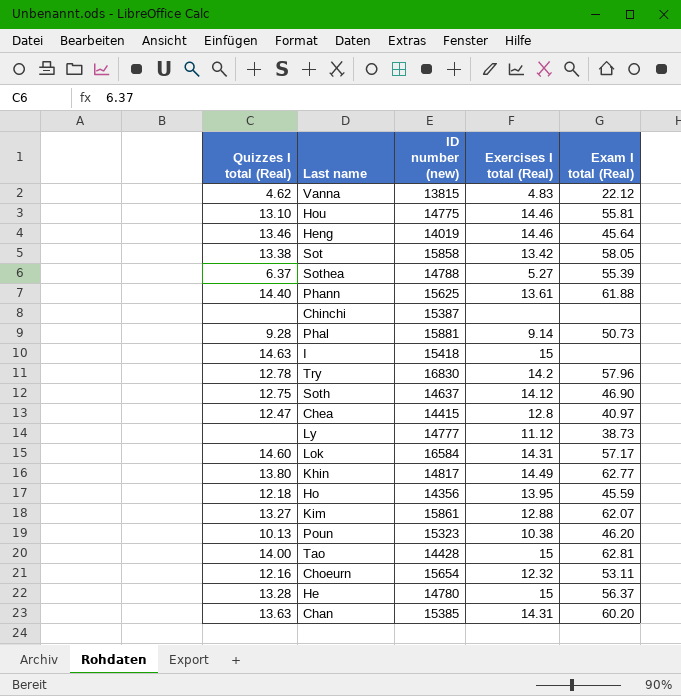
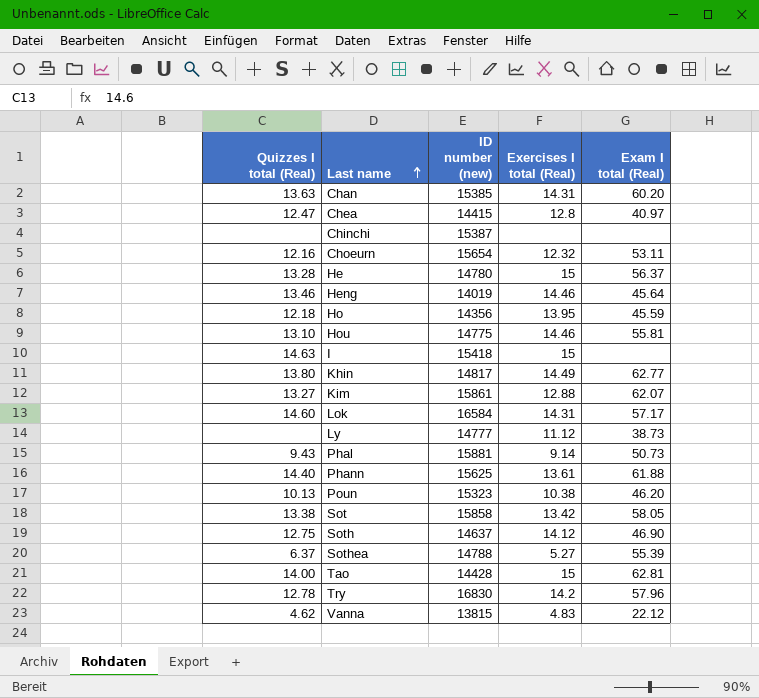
row order: none -> Last name ascending
Phal | Quizzes I total (Real): 9.28 -> 9.43

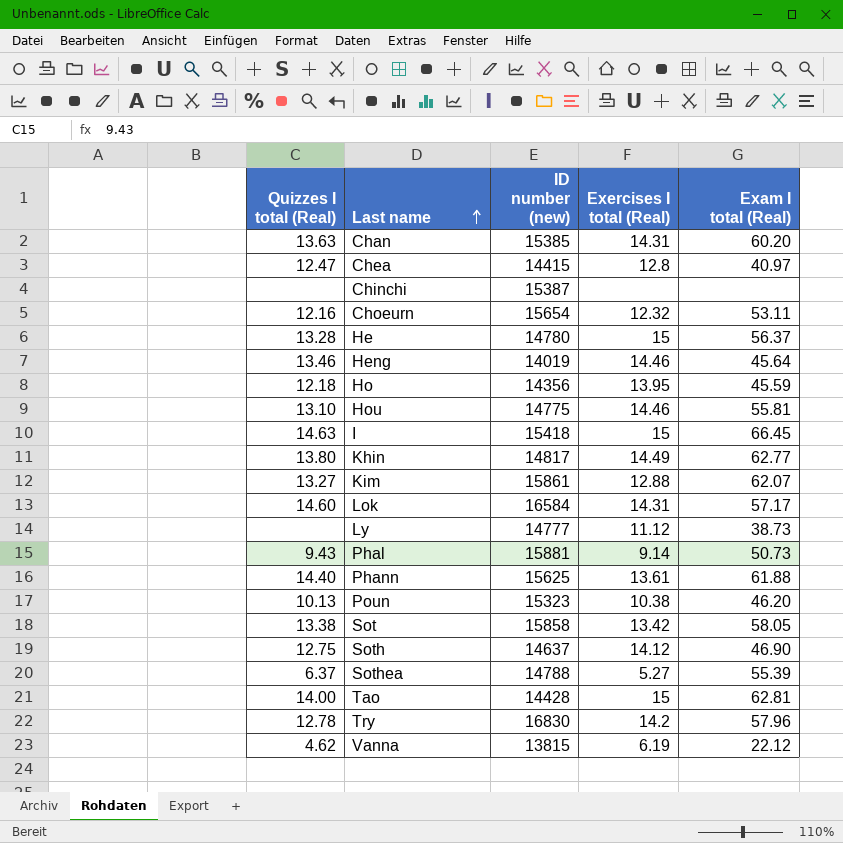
I | Exam I total (Real): none -> 66.45
Vanna | Exercises I total (Real): 4.83 -> 6.19

